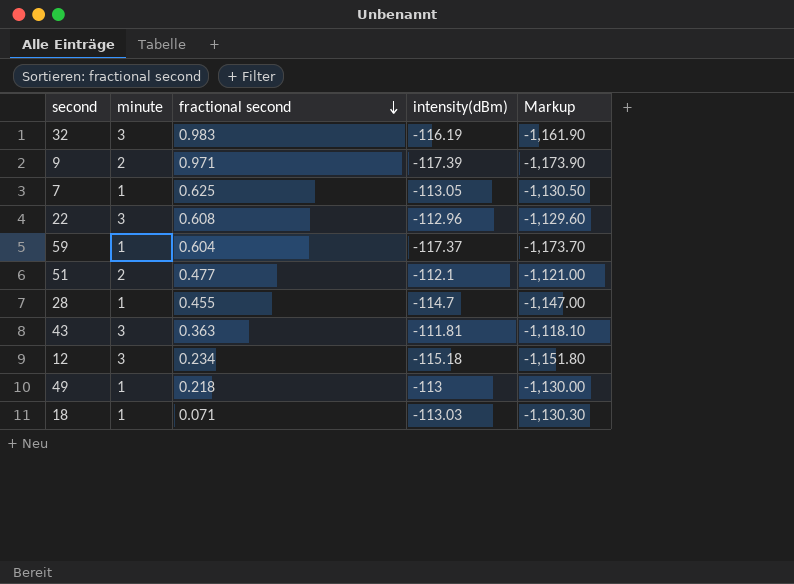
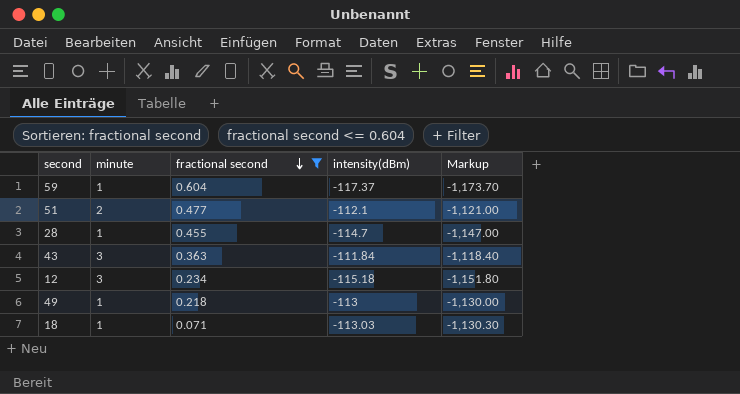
filter: none -> fractional second <= 0.604
43 | intensity(dBm): -111.81 -> -111.84
43 | Markup: -1,118.10 -> -1,118.40

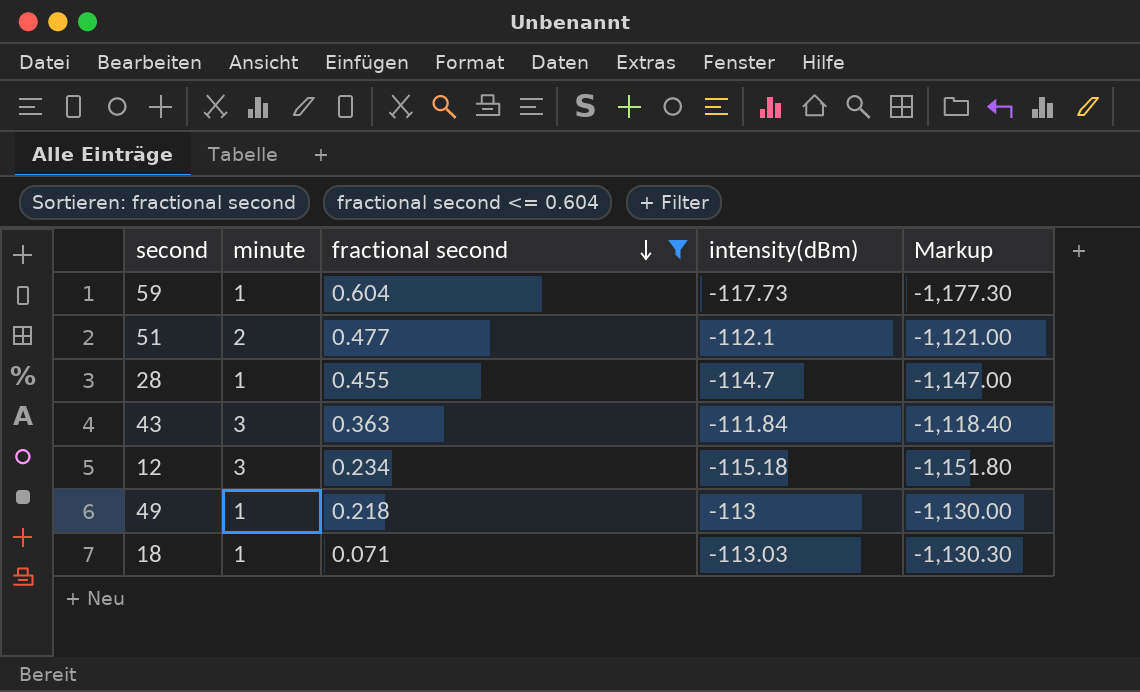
59 | intensity(dBm): -117.37 -> -117.73
59 | Markup: -1,173.70 -> -1,177.30

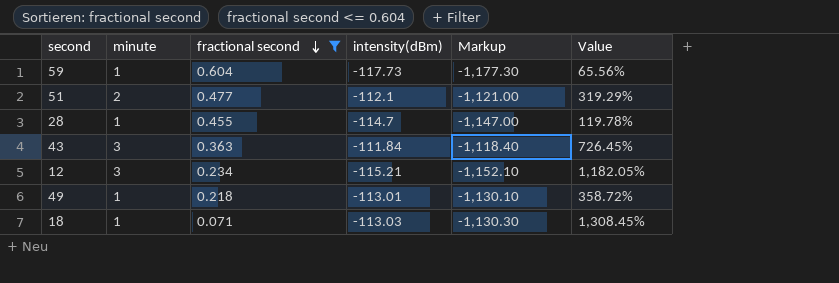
column Value | formula: none -> ([minute] - [fractional second]) / [fractional second]
12 | intensity(dBm): -115.18 -> -115.21
12 | Markup: -1,151.80 -> -1,152.10
49 | intensity(dBm): -113 -> -113.01
49 | Markup: -1,130.00 -> -1,130.10

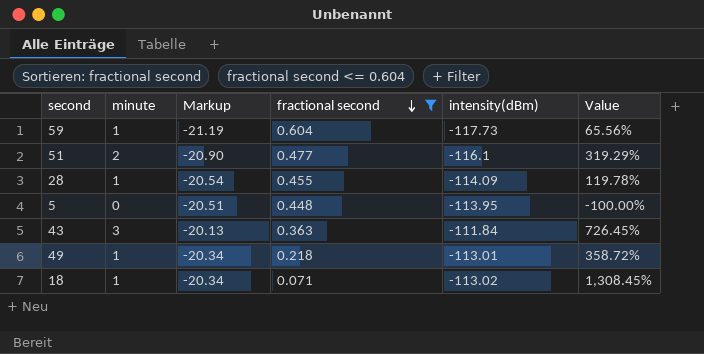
column Markup | formula: [intensity(dBm)] * 10 -> [intensity(dBm)] * 0.18
column Markup | position: 5 -> 3
row 12: 3 | 0.234 | -115.21 | -1,152.10 | 1,182.05% -> none
51 | intensity(dBm): -112.1 -> -116.1
28 | intensity(dBm): -114.7 -> -114.09
row 5: none -> 0 | -20.51 | 0.448 | -113.95 | -100.00%
18 | intensity(dBm): -113.03 -> -113.02

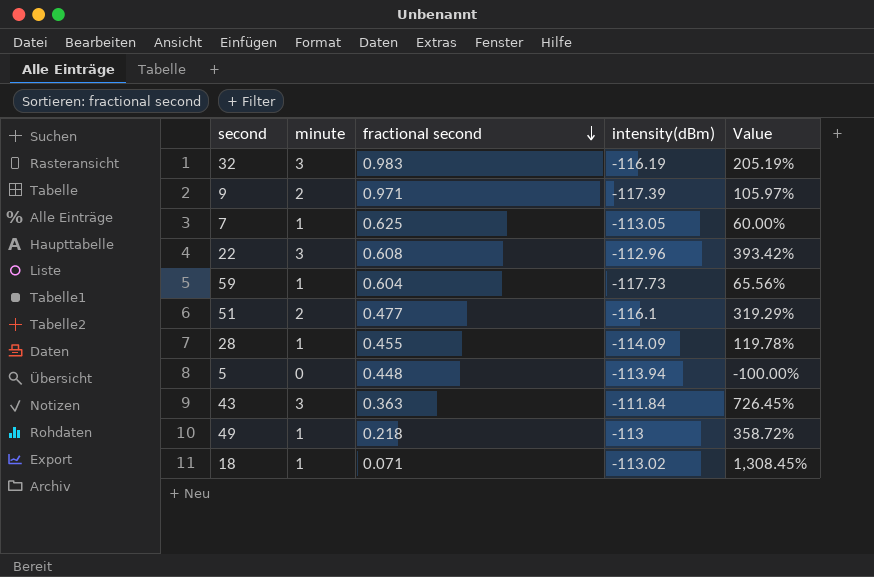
filter: fractional second <= 0.604 -> none
column Markup | formula: [intensity(dBm)] * 0.18 -> none
5 | intensity(dBm): -113.95 -> -113.94
49 | intensity(dBm): -113.01 -> -113

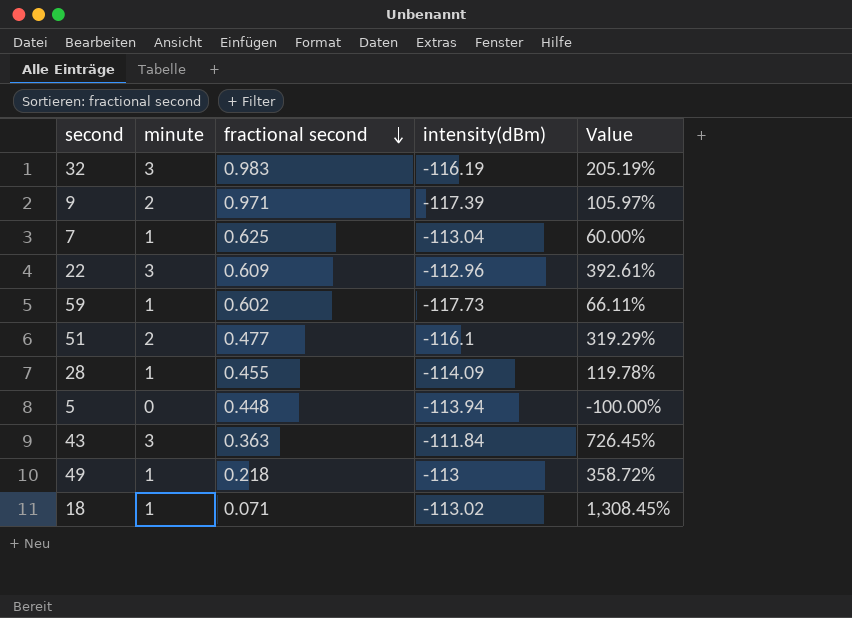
7 | intensity(dBm): -113.05 -> -113.04
22 | fractional second: 0.608 -> 0.609
22 | Value: 393.42% -> 392.61%
59 | fractional second: 0.604 -> 0.602
59 | Value: 65.56% -> 66.11%

